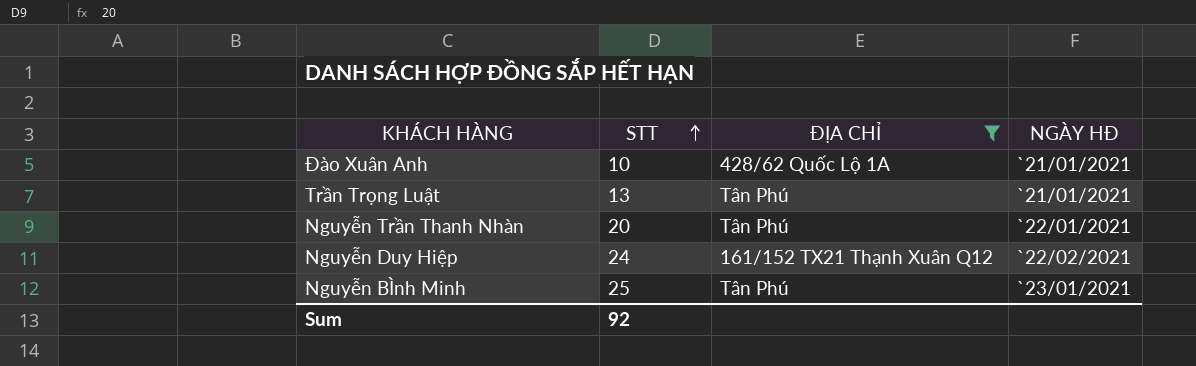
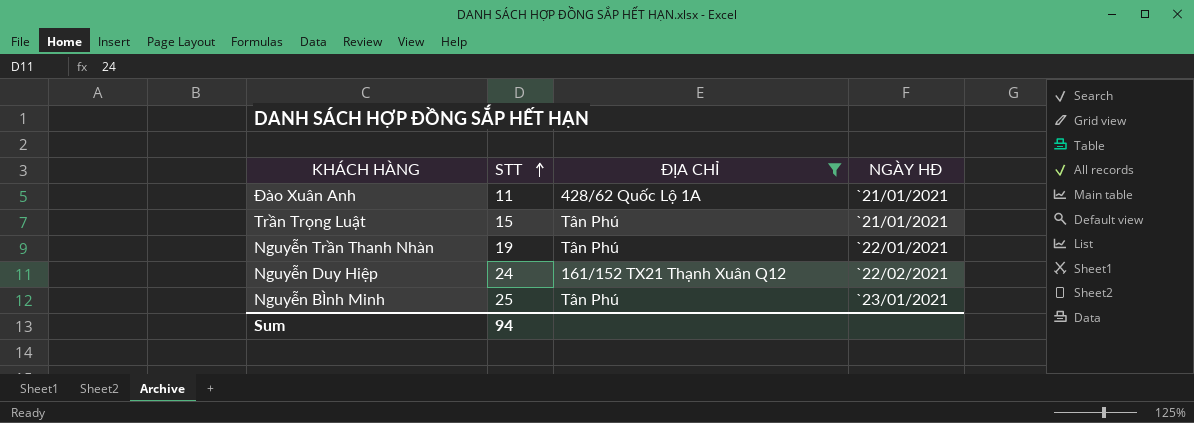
Đào Xuân Anh | STT: 10 -> 11
Trần Trọng Luật | STT: 13 -> 15
Nguyễn Trần Thanh Nhàn | STT: 20 -> 19
Sum | STT: 92 -> 94

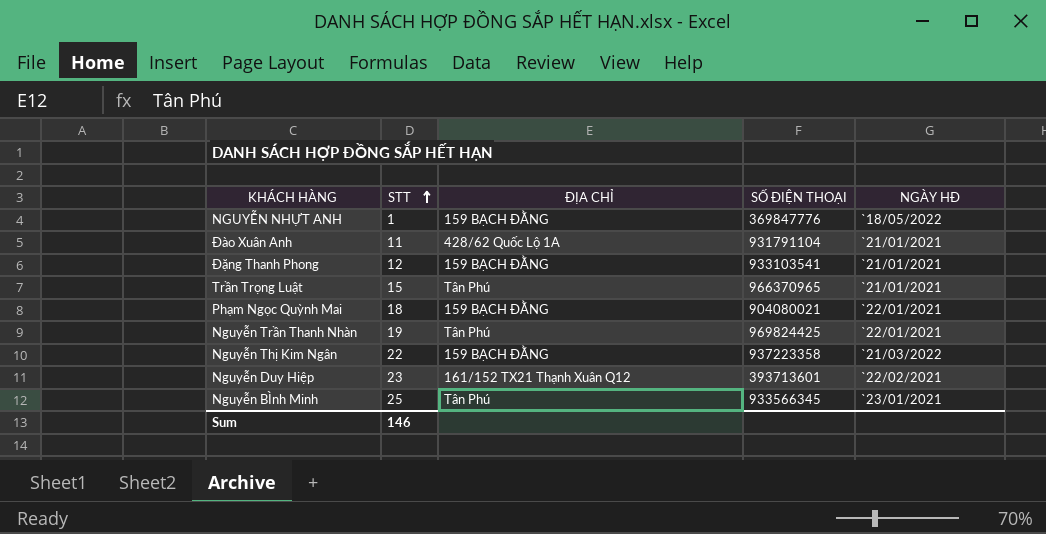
filter: ĐỊA CHỈ != 159 BẠCH ĐẰNG -> none
column SỐ ĐIỆN THOẠI | position: none -> 4
Nguyễn Duy Hiệp | STT: 24 -> 23
Sum | STT: 94 -> 146

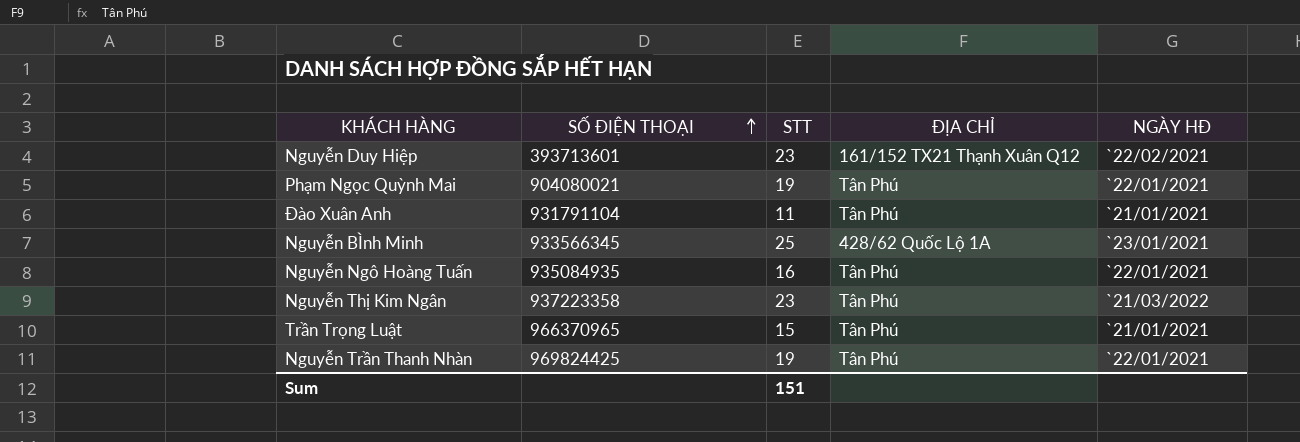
row order: STT ascending -> SỐ ĐIỆN THOẠI ascending
column SỐ ĐIỆN THOẠI | position: 4 -> 2
row NGUYỄN NHỰT ANH: 1 | 159 BẠCH ĐẰNG | 369847776 | `18/05/2022 -> none
row Đặng Thanh Phong: 12 | 159 BẠCH ĐẰNG | 933103541 | `21/01/2021 -> none
Phạm Ngọc Quỳnh Mai | STT: 18 -> 19
Phạm Ngọc Quỳnh Mai | ĐỊA CHỈ: 159 BẠCH ĐẰNG -> Tân Phú
Đào Xuân Anh | ĐỊA CHỈ: 428/62 Quốc Lộ 1A -> Tân Phú
Nguyễn BÌnh Minh | ĐỊA CHỈ: Tân Phú -> 428/62 Quốc Lộ 1A
row Nguyễn Ngô Hoàng Tuấn: none -> 935084935 | 16 | Tân Phú | `22/01/2021
Nguyễn Thị Kim Ngân | STT: 22 -> 23
Nguyễn Thị Kim Ngân | ĐỊA CHỈ: 159 BẠCH ĐẰNG -> Tân Phú
Sum | STT: 146 -> 151

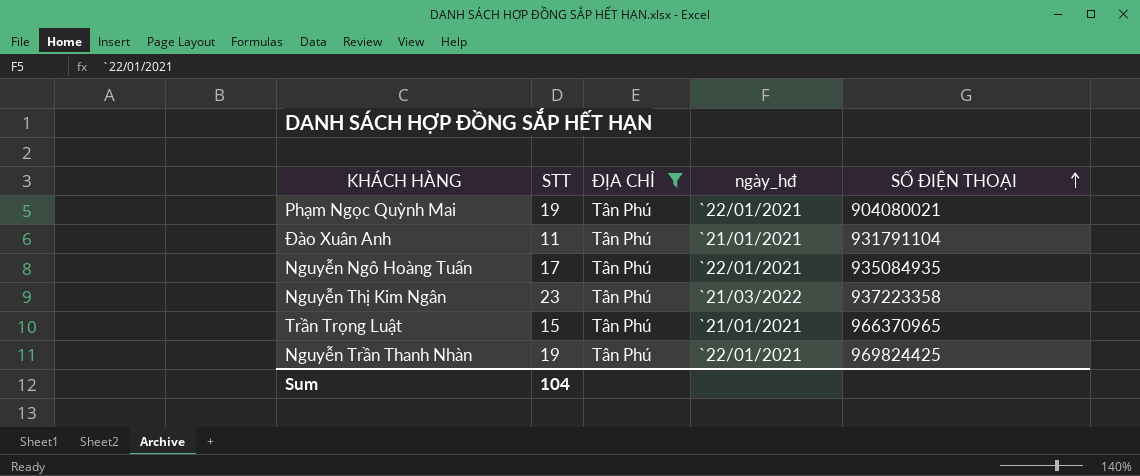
filter: none -> ĐỊA CHỈ = Tân Phú
column name: NGÀY HĐ -> ngày_hđ
column SỐ ĐIỆN THOẠI | position: 2 -> 5
Nguyễn Ngô Hoàng Tuấn | STT: 16 -> 17
Sum | STT: 151 -> 104

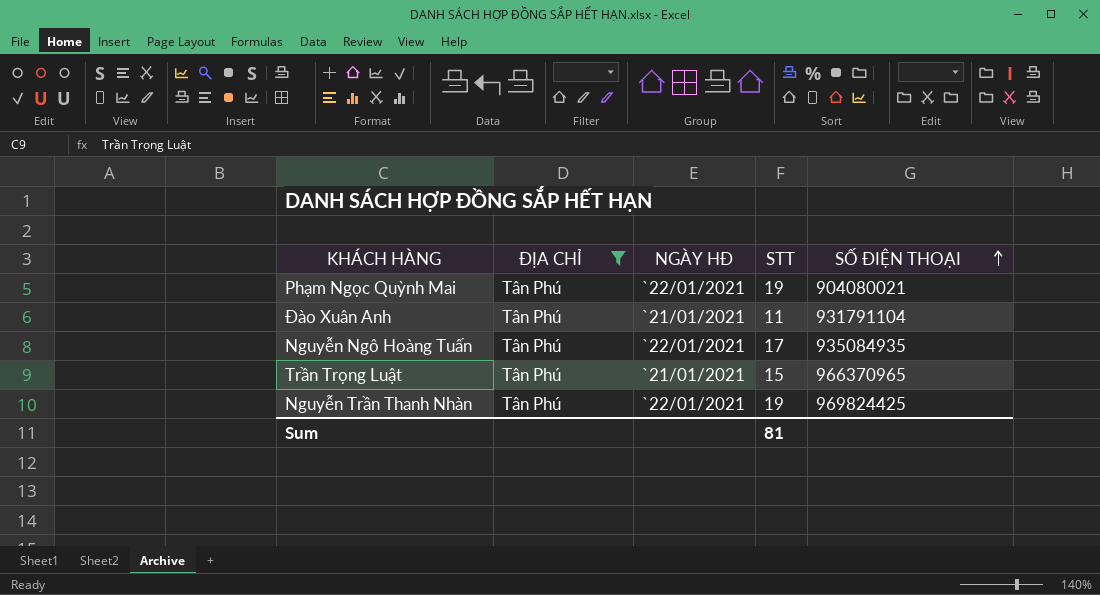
column name: ngày_hđ -> NGÀY HĐ
column STT | position: 2 -> 4
row Nguyễn Thị Kim Ngân: 23 | Tân Phú | `21/03/2022 | 937223358 -> none
Sum | STT: 104 -> 81

